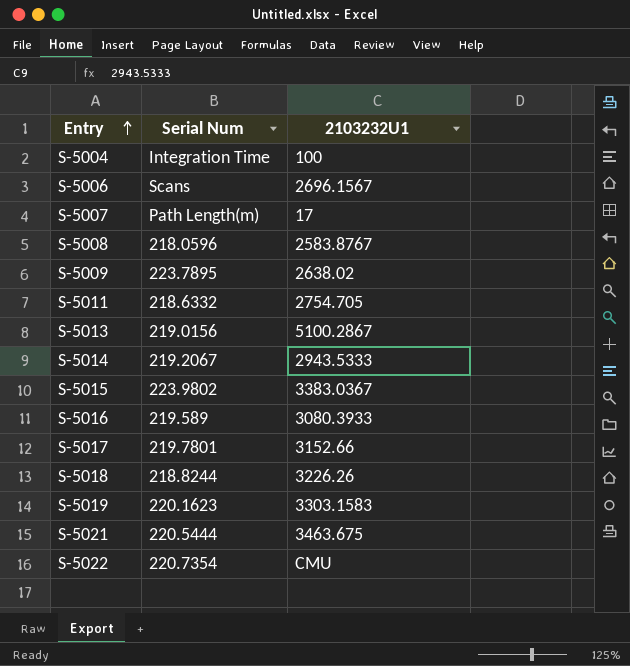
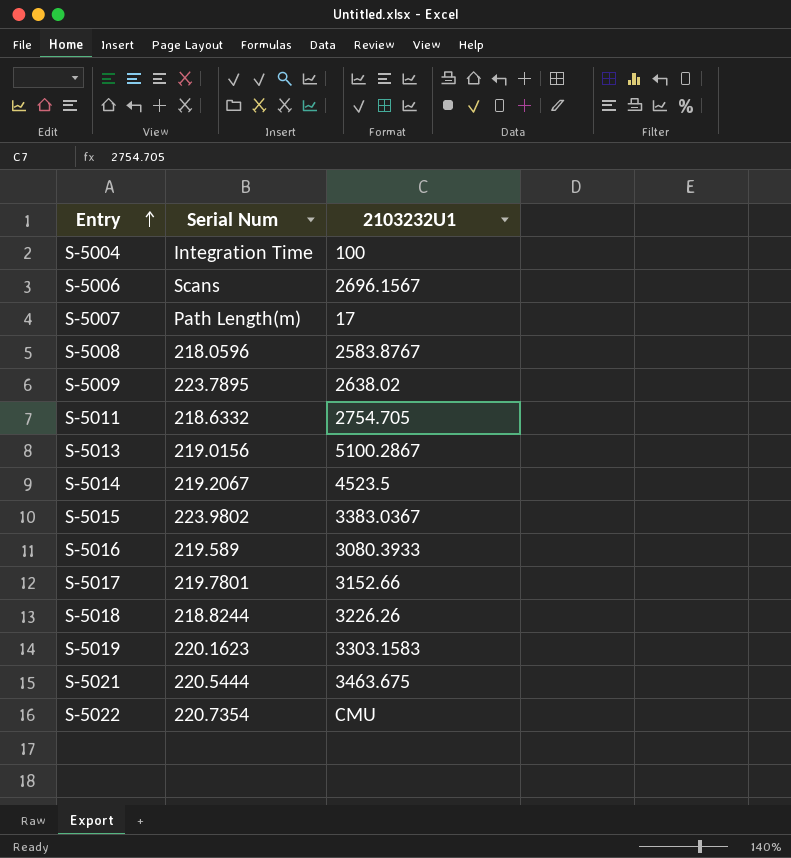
S-5014 | 2103232U1: 2943.5333 -> 4523.5

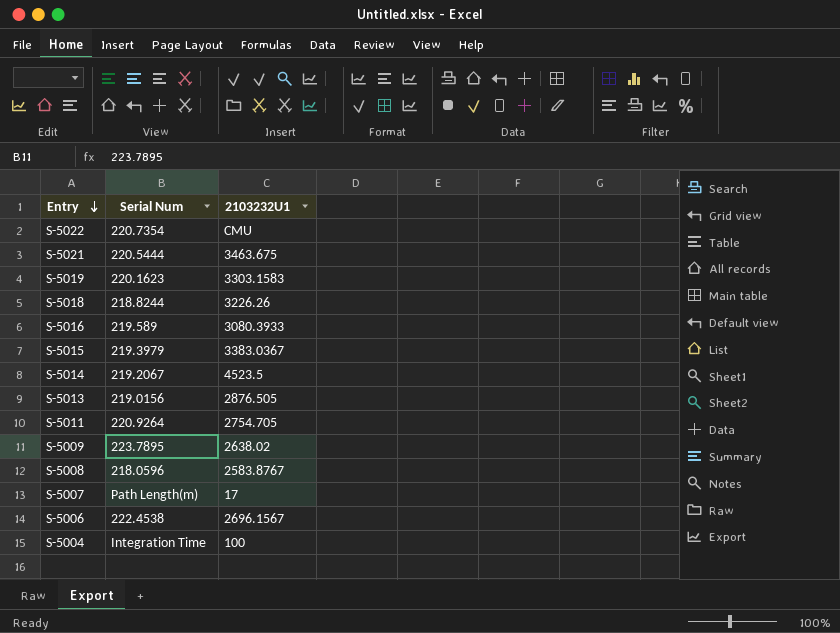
row order: Entry ascending -> Entry descending
row S-5017: 219.7801 | 3152.66 -> none
S-5015 | Serial Num: 223.9802 -> 219.3979
S-5013 | 2103232U1: 5100.2867 -> 2876.505
S-5011 | Serial Num: 218.6332 -> 220.9264
S-5006 | Serial Num: Scans -> 222.4538

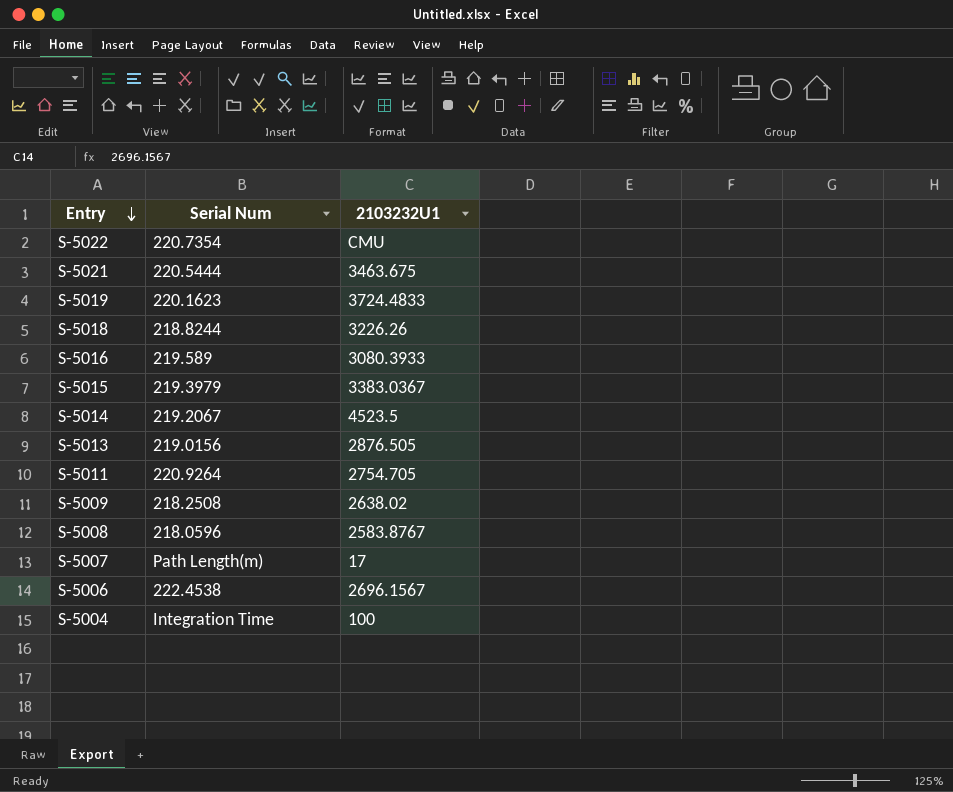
S-5019 | 2103232U1: 3303.1583 -> 3724.4833
S-5009 | Serial Num: 223.7895 -> 218.2508

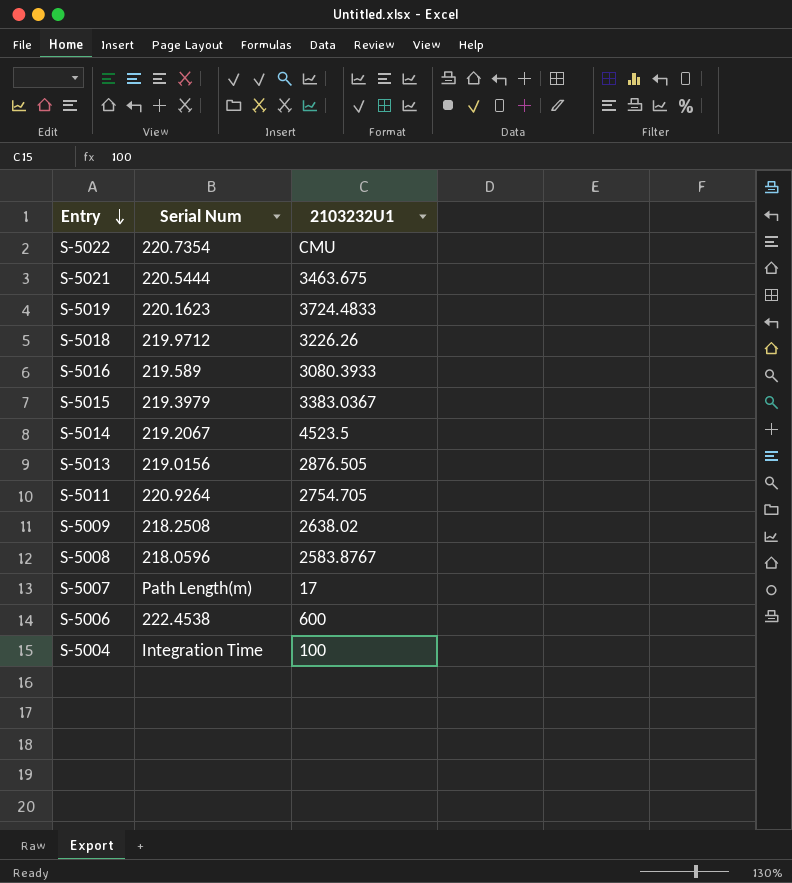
S-5018 | Serial Num: 218.8244 -> 219.9712
S-5006 | 2103232U1: 2696.1567 -> 600

